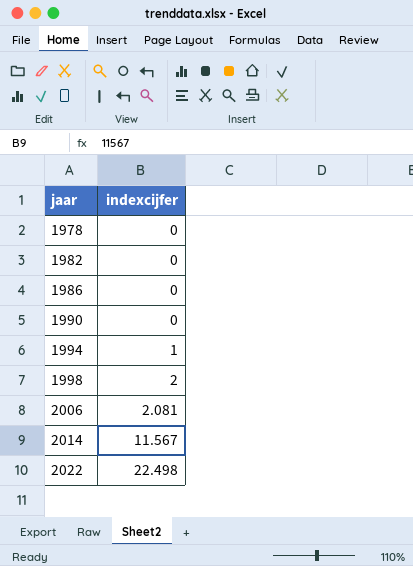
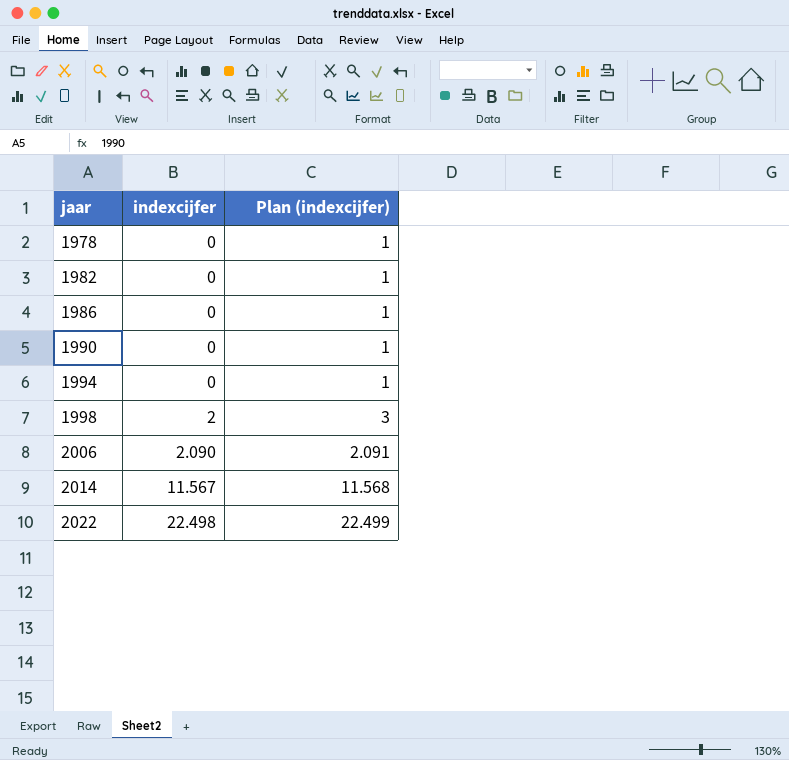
column Plan (indexcijfer) | formula: none -> [indexcijfer] + 1
1994 | indexcijfer: 1 -> 0
2006 | indexcijfer: 2.081 -> 2.090

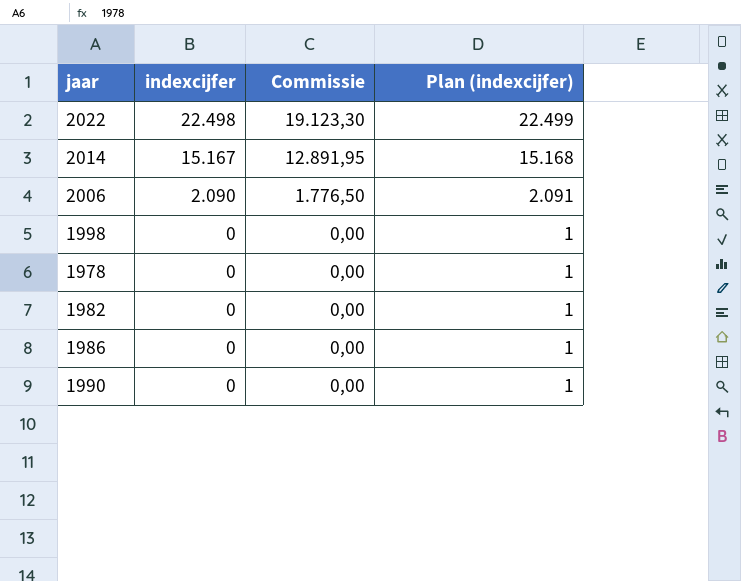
row order: jaar ascending -> indexcijfer descending
column Commissie | formula: none -> [indexcijfer] * 0,85
row 1994: 0 | 1 -> none
2014 | indexcijfer: 11.567 -> 15.167
2014 | Plan (indexcijfer): 11.568 -> 15.168
1998 | indexcijfer: 2 -> 0
1998 | Plan (indexcijfer): 3 -> 1

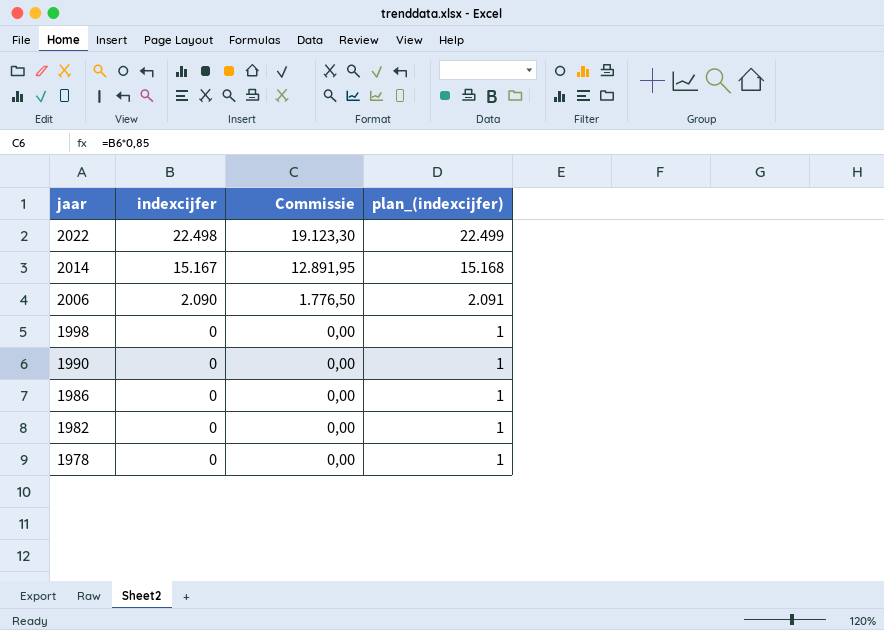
row order: indexcijfer descending -> jaar descending
column name: Plan (indexcijfer) -> plan_(indexcijfer)

